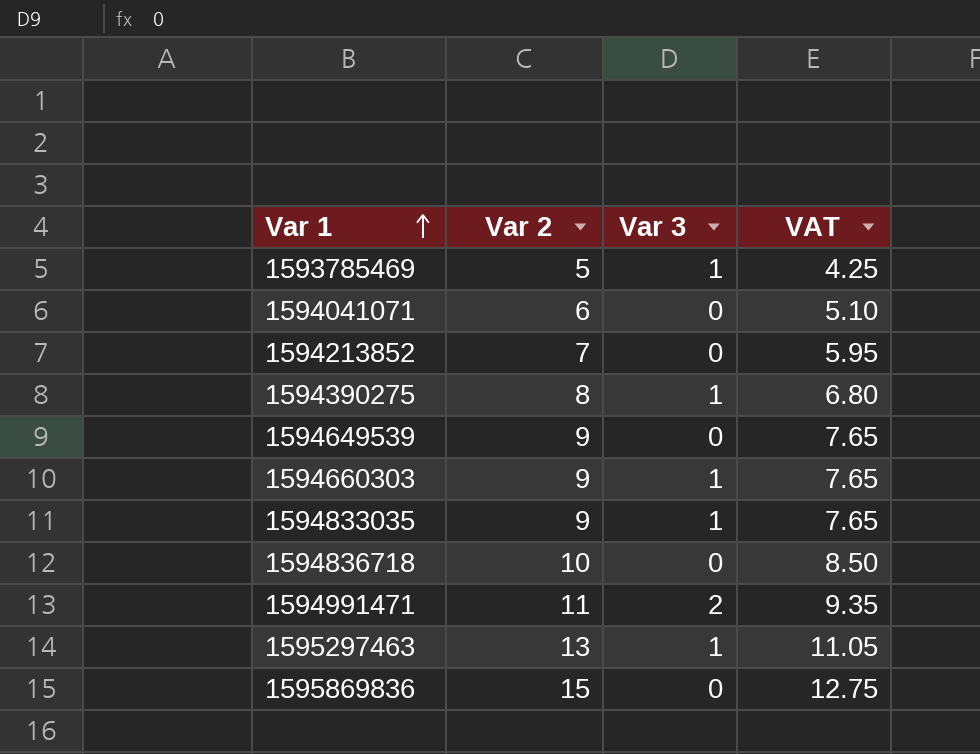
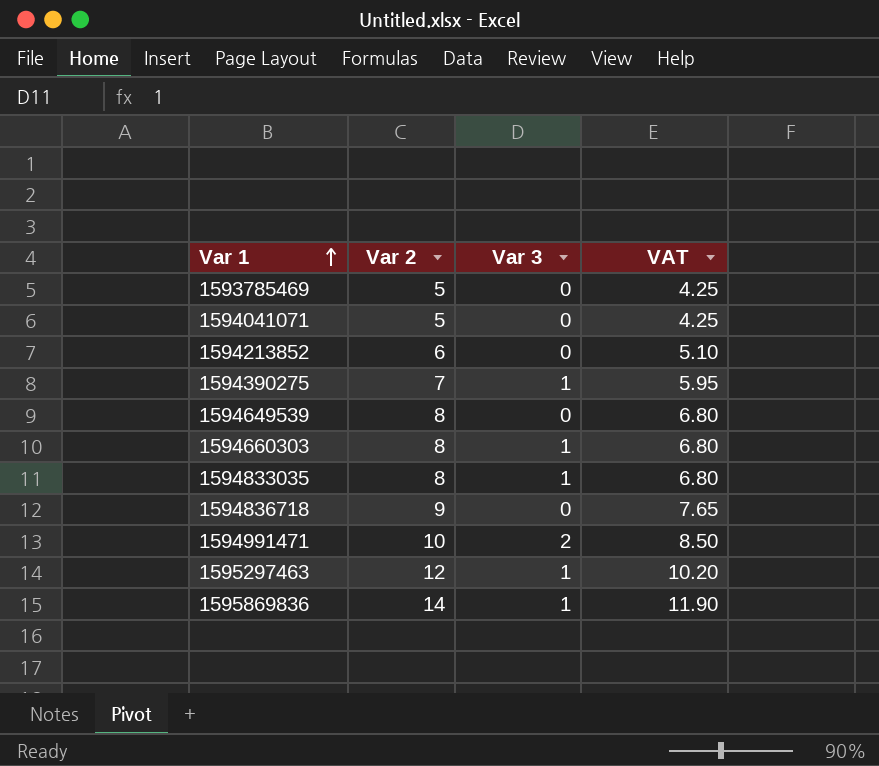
1593785469 | Var 3: 1 -> 0
1594041071 | Var 2: 6 -> 5
1594041071 | VAT: 5.10 -> 4.25
1594213852 | Var 2: 7 -> 6
1594213852 | VAT: 5.95 -> 5.10
1594390275 | Var 2: 8 -> 7
1594390275 | VAT: 6.80 -> 5.95
1594649539 | Var 2: 9 -> 8
1594649539 | VAT: 7.65 -> 6.80
1594660303 | Var 2: 9 -> 8
1594660303 | VAT: 7.65 -> 6.80
1594833035 | Var 2: 9 -> 8
1594833035 | VAT: 7.65 -> 6.80
1594836718 | Var 2: 10 -> 9
1594836718 | VAT: 8.50 -> 7.65
1594991471 | Var 2: 11 -> 10
1594991471 | VAT: 9.35 -> 8.50
1595297463 | Var 2: 13 -> 12
1595297463 | VAT: 11.05 -> 10.20
1595869836 | Var 2: 15 -> 14
1595869836 | Var 3: 0 -> 1
1595869836 | VAT: 12.75 -> 11.90

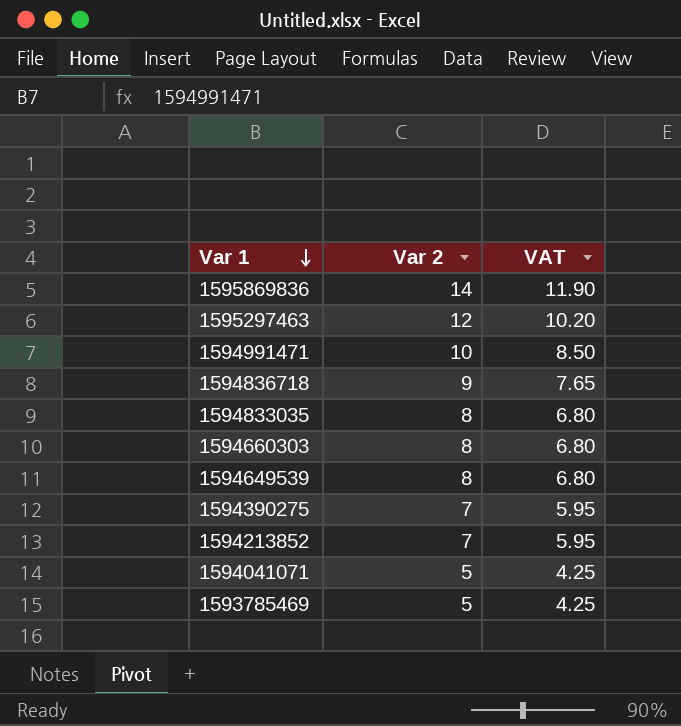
row order: Var 1 ascending -> Var 1 descending
column Var 3 | position: 3 -> none
1594213852 | Var 2: 6 -> 7
1594213852 | VAT: 5.10 -> 5.95

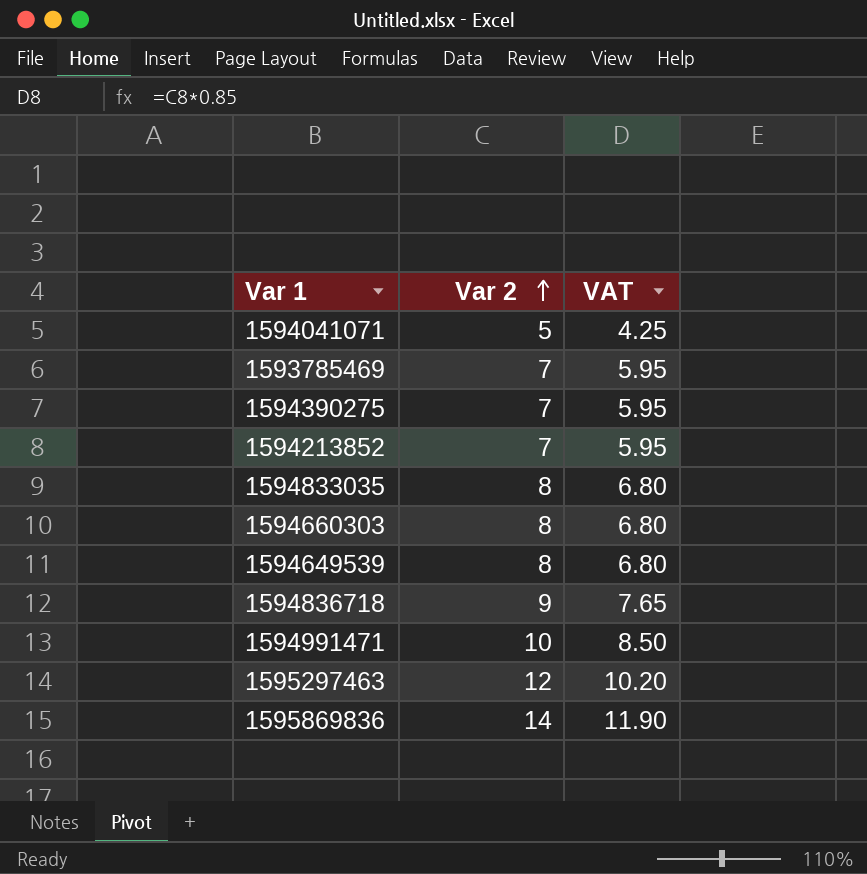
row order: Var 1 descending -> Var 2 ascending
1593785469 | Var 2: 5 -> 7
1593785469 | VAT: 4.25 -> 5.95

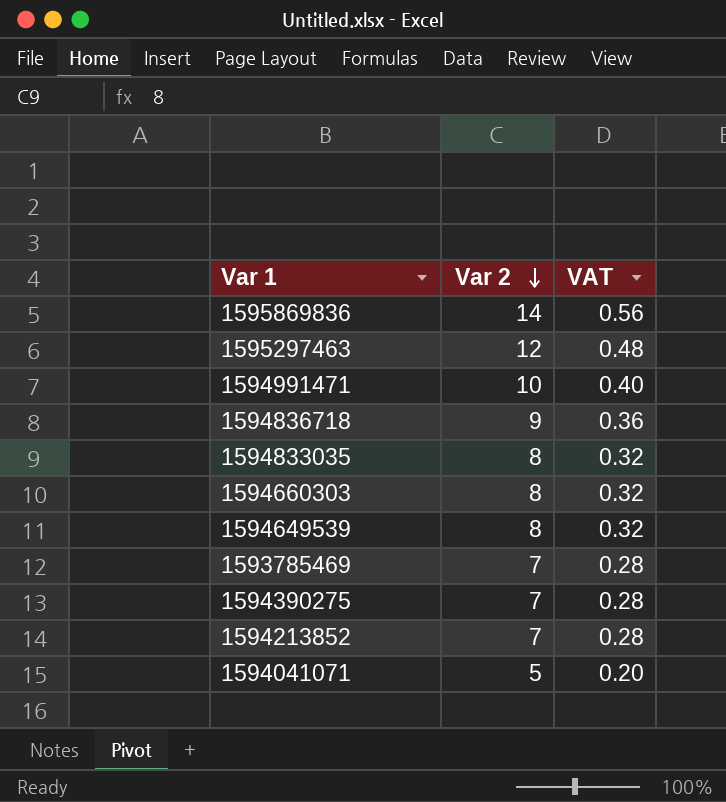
row order: Var 2 ascending -> Var 2 descending
column VAT | formula: [Var 2] * 0.85 -> [Var 2] * 0.04

